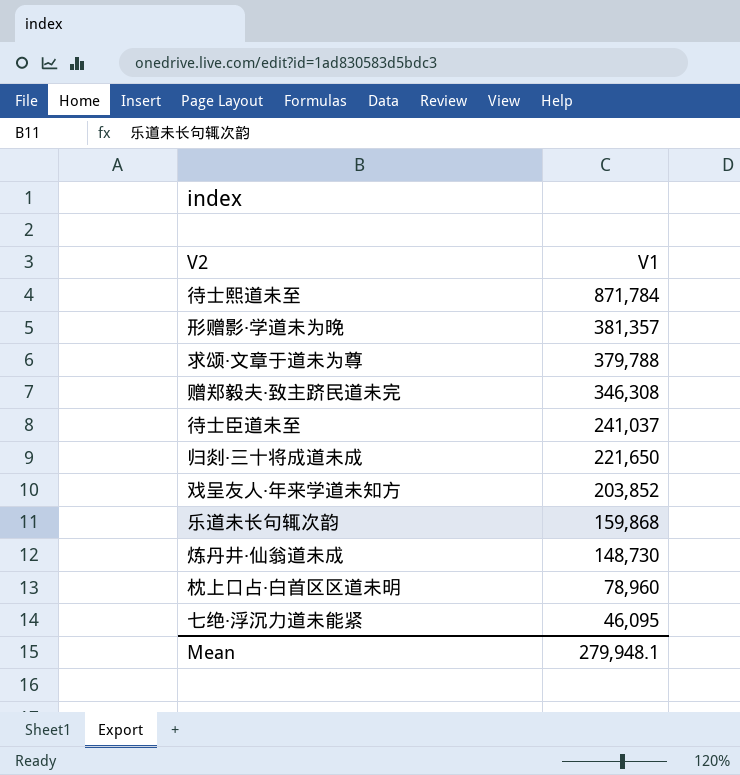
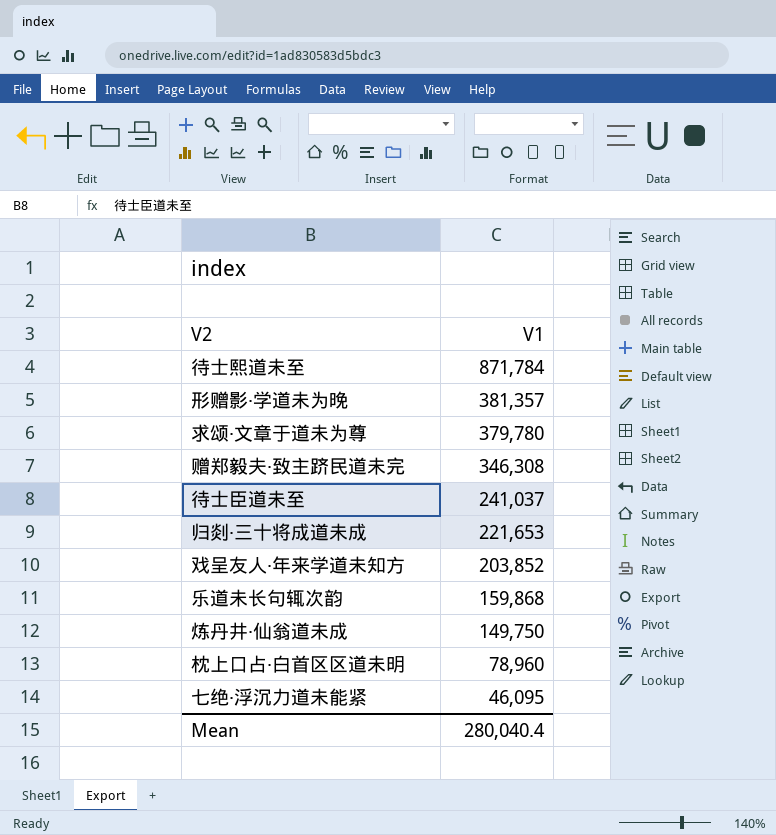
求颂·文章于道未为尊 | V1: 379,788 -> 379,780
归剡·三十将成道未成 | V1: 221,650 -> 221,653
炼丹井·仙翁道未成 | V1: 148,730 -> 149,750
Mean | V1: 279,948.1 -> 280,040.4

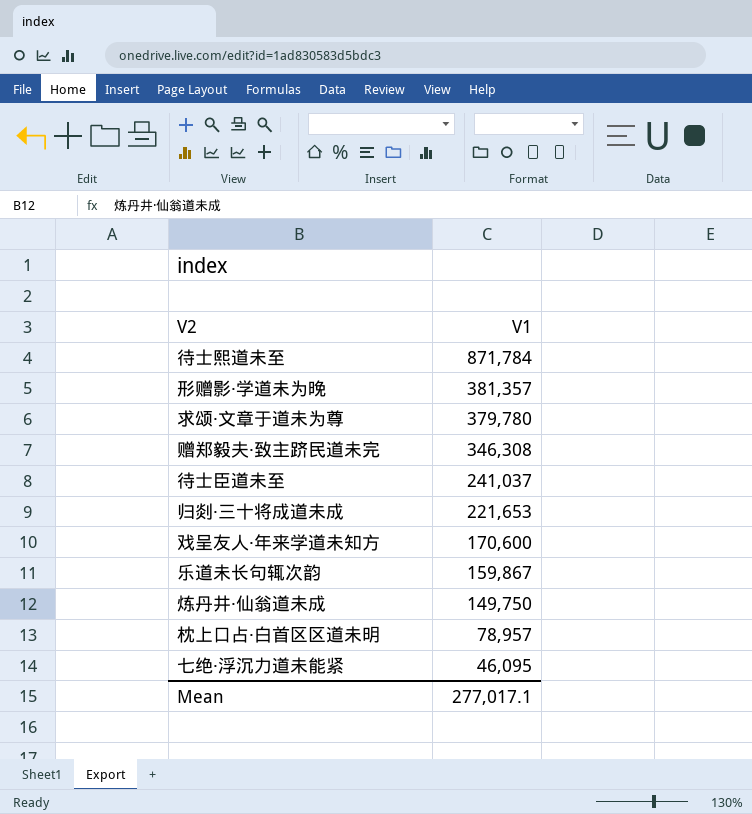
戏呈友人·年来学道未知方 | V1: 203,852 -> 170,600
乐道未长句辄次韵 | V1: 159,868 -> 159,867
枕上口占·白首区区道未明 | V1: 78,960 -> 78,957
Mean | V1: 280,040.4 -> 277,017.1

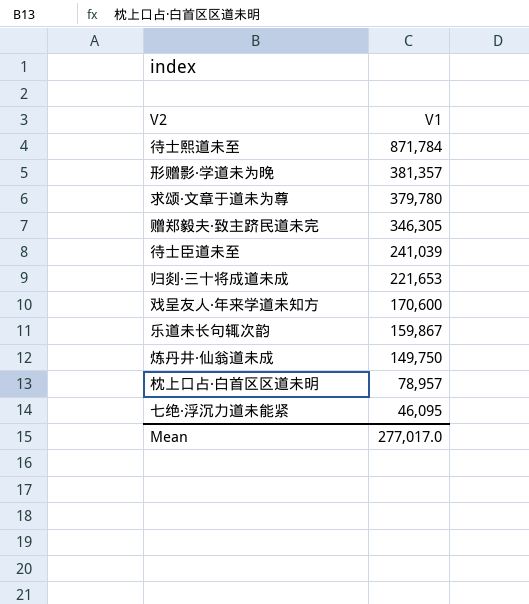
赠郑毅夫·致主跻民道未完 | V1: 346,308 -> 346,305
待士臣道未至 | V1: 241,037 -> 241,039
Mean | V1: 277,017.1 -> 277,017.0

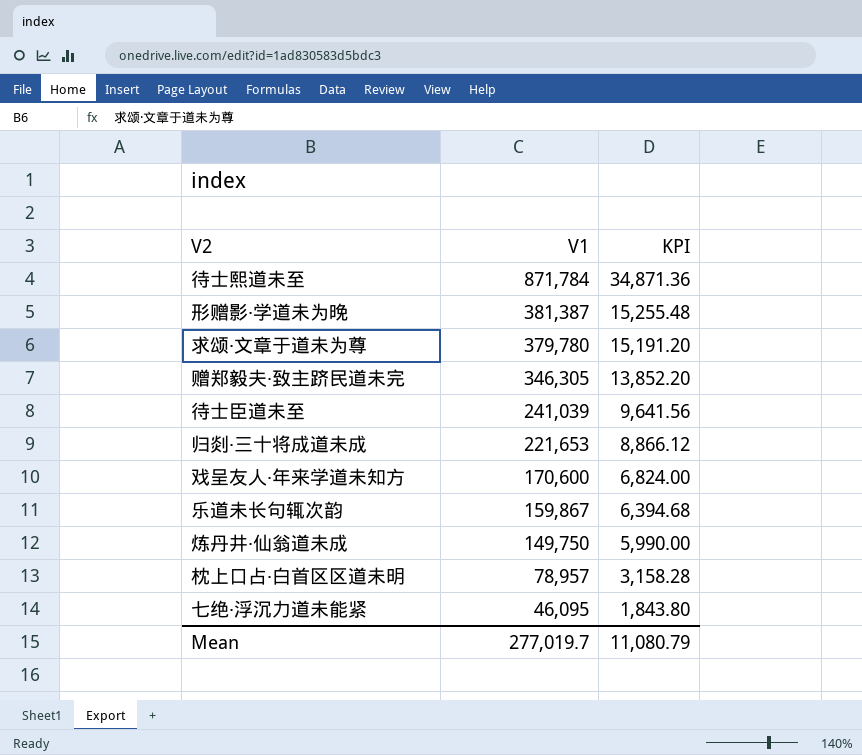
column KPI | formula: none -> [V1] * 0.04
形赠影·学道未为晚 | V1: 381,357 -> 381,387
Mean | V1: 277,017.0 -> 277,019.7

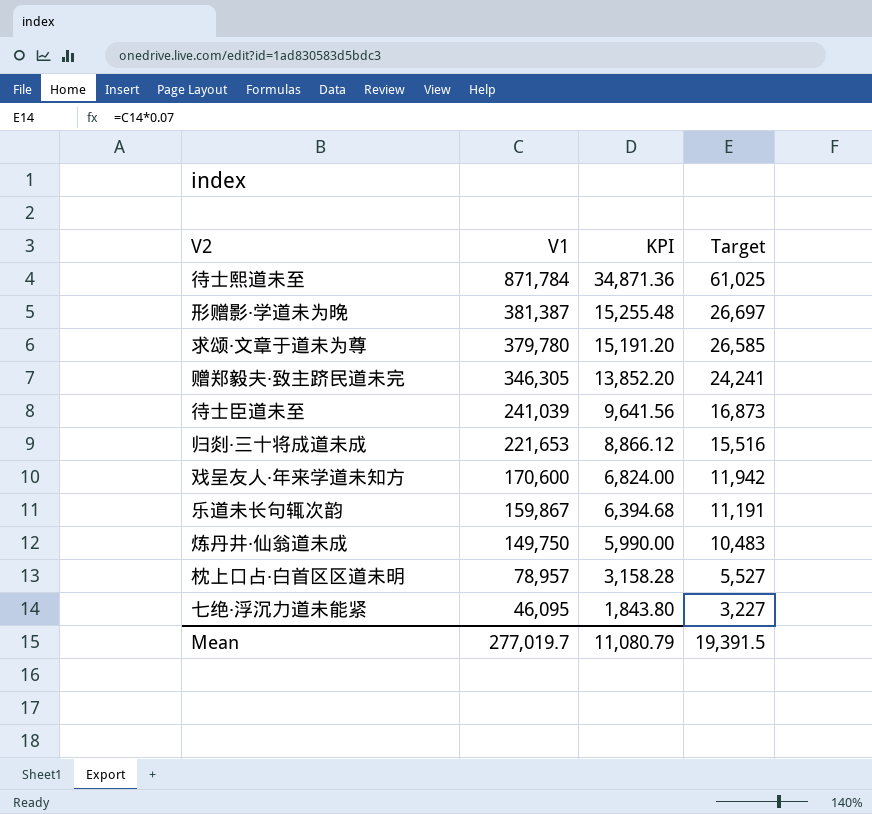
column Target | formula: none -> [V1] * 0.07

